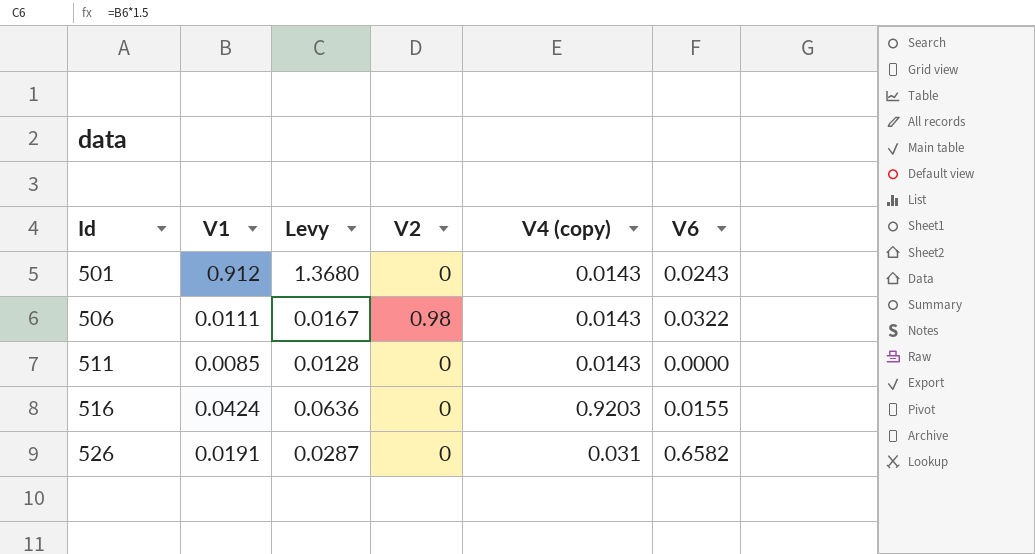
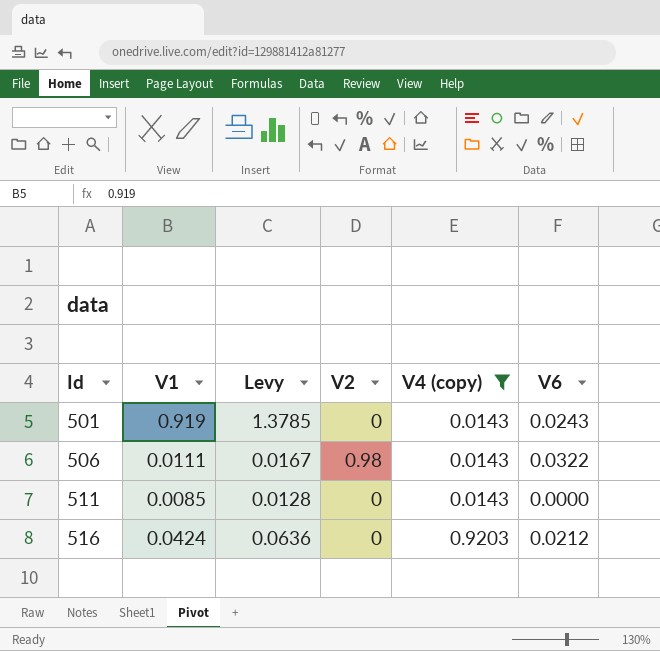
filter: none -> V4 (copy) != 0.031
501 | V1: 0.912 -> 0.919
501 | Levy: 1.3680 -> 1.3785
516 | V6: 0.0155 -> 0.0212

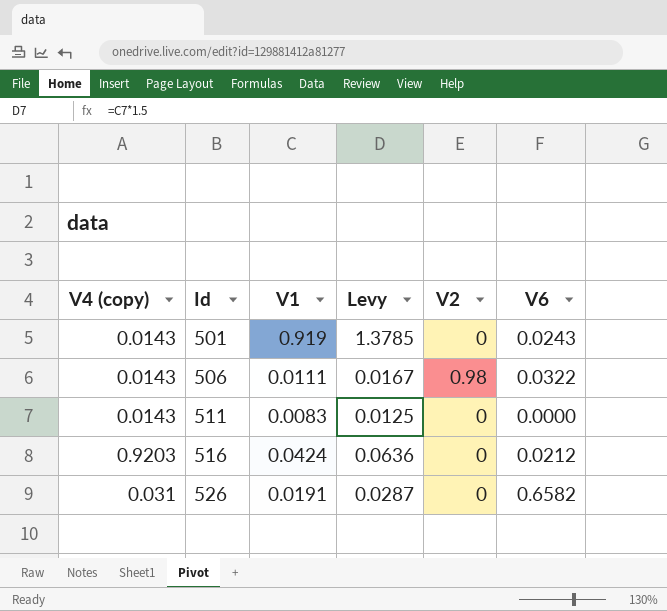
filter: V4 (copy) != 0.031 -> none
column V4 (copy) | position: 5 -> 1
511 | V1: 0.0085 -> 0.0083
511 | Levy: 0.0128 -> 0.0125

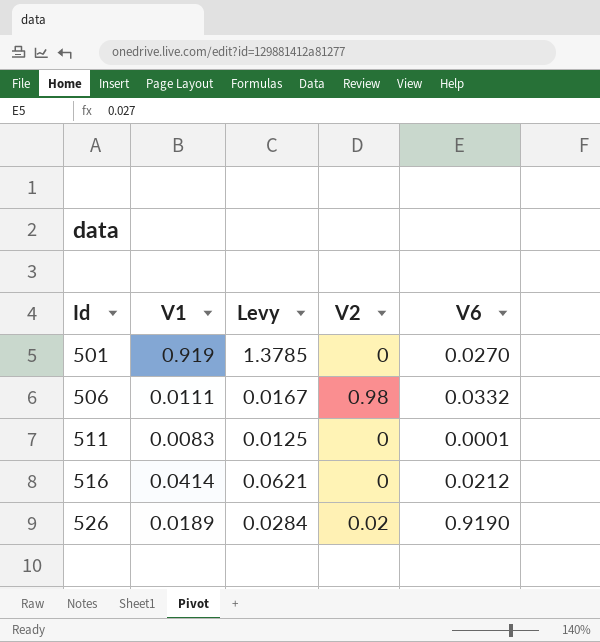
column V4 (copy) | position: 1 -> none
501 | V6: 0.0243 -> 0.0270
506 | V6: 0.0322 -> 0.0332
511 | V6: 0.0000 -> 0.0001
516 | V1: 0.0424 -> 0.0414
516 | Levy: 0.0636 -> 0.0621
526 | V1: 0.0191 -> 0.0189
526 | Levy: 0.0287 -> 0.0284
526 | V2: 0 -> 0.02
526 | V6: 0.6582 -> 0.9190

